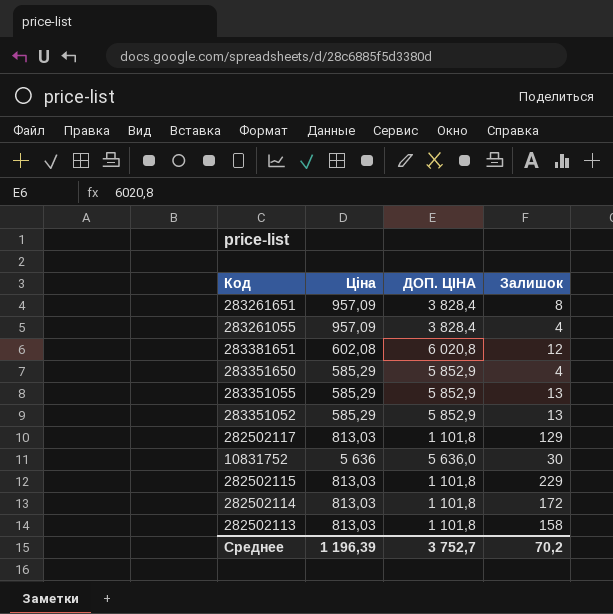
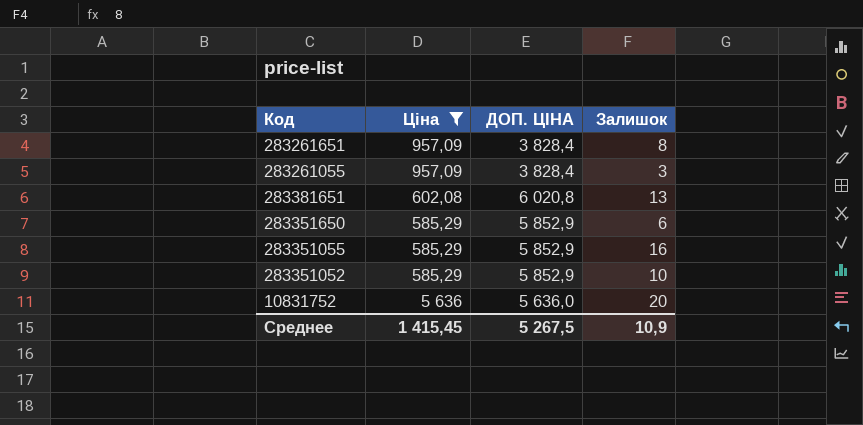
filter: none -> Ціна != 813,03
283261055 | Залишок: 4 -> 3
283381651 | Залишок: 12 -> 13
283351650 | Залишок: 4 -> 6
283351055 | Залишок: 13 -> 16
283351052 | Залишок: 13 -> 10
10831752 | Залишок: 30 -> 20
Среднее | Ціна: 1 196,39 -> 1 415,45
Среднее | ДОП. ЦІНА: 3 752,7 -> 5 267,5
Среднее | Залишок: 70,2 -> 10,9

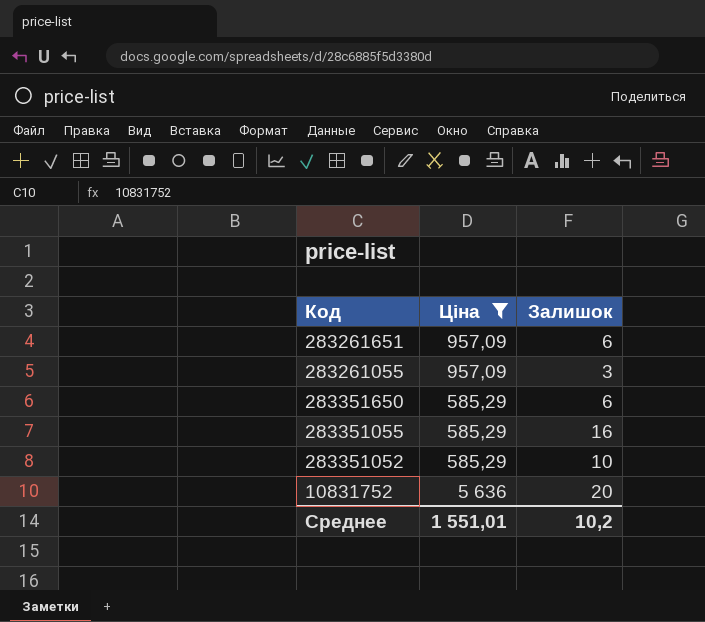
column ДОП. ЦІНА | position: 3 -> none
row 283381651: 602,08 | 6 020,8 | 13 -> none
283261651 | Залишок: 8 -> 6
Среднее | Ціна: 1 415,45 -> 1 551,01
Среднее | Залишок: 10,9 -> 10,2

